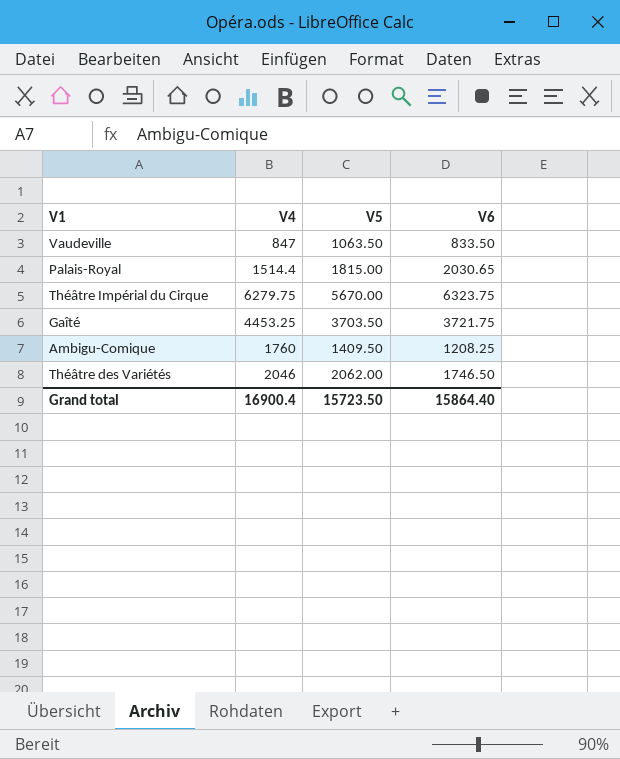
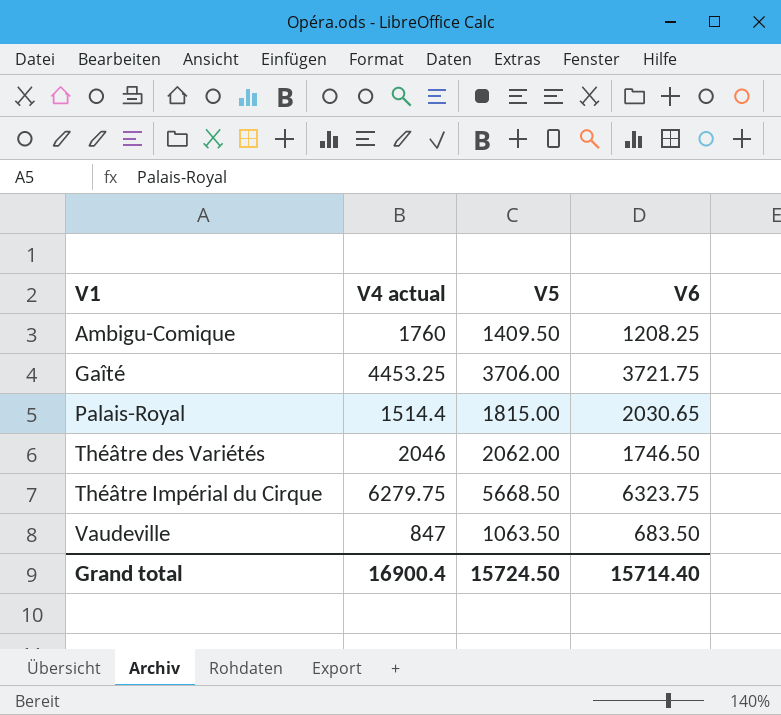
row order: none -> V1 ascending
column name: V4 -> V4 actual
Gaîté | V5: 3703.50 -> 3706.00
Théâtre Impérial du Cirque | V5: 5670.00 -> 5668.50
Vaudeville | V6: 833.50 -> 683.50
Grand total | V5: 15723.50 -> 15724.50
Grand total | V6: 15864.40 -> 15714.40

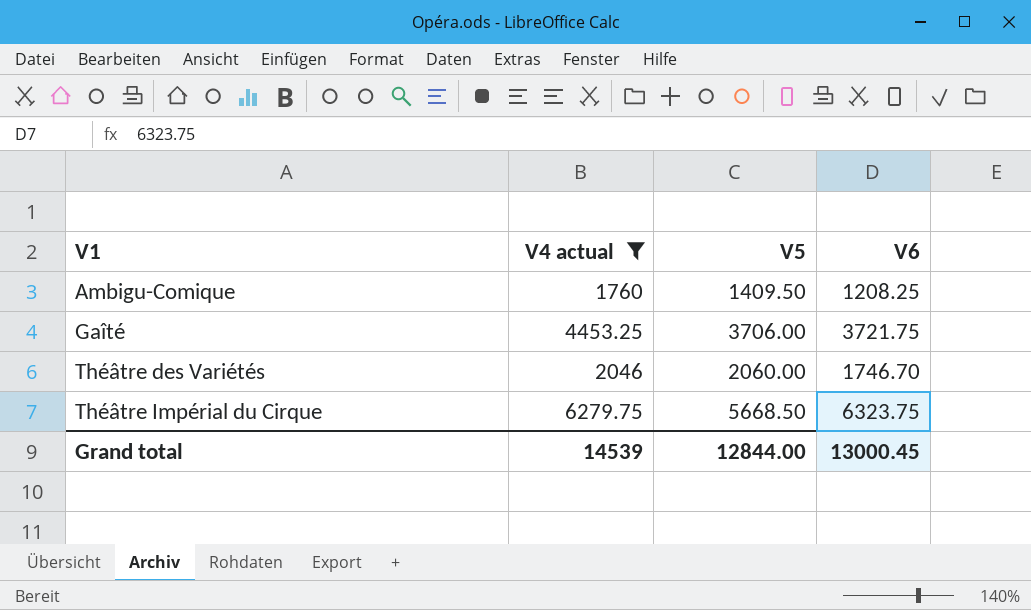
filter: none -> V4 actual >= 1760
Théâtre des Variétés | V5: 2062.00 -> 2060.00
Théâtre des Variétés | V6: 1746.50 -> 1746.70
Grand total | V4 actual: 16900.4 -> 14539
Grand total | V5: 15724.50 -> 12844.00
Grand total | V6: 15714.40 -> 13000.45

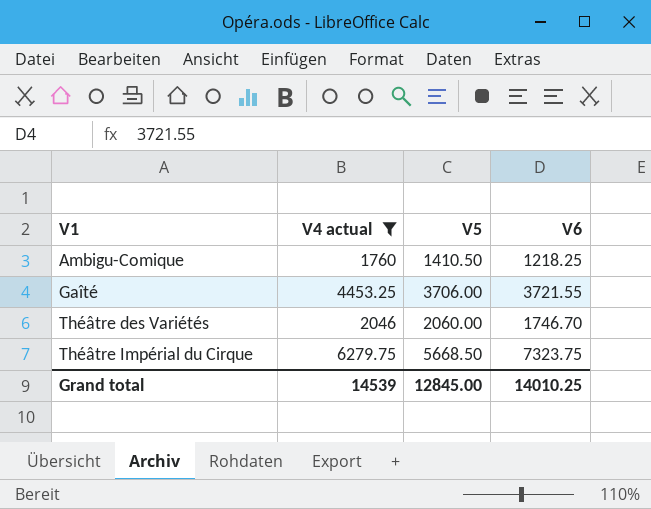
Ambigu-Comique | V5: 1409.50 -> 1410.50
Ambigu-Comique | V6: 1208.25 -> 1218.25
Gaîté | V6: 3721.75 -> 3721.55
Théâtre Impérial du Cirque | V6: 6323.75 -> 7323.75
Grand total | V5: 12844.00 -> 12845.00
Grand total | V6: 13000.45 -> 14010.25

